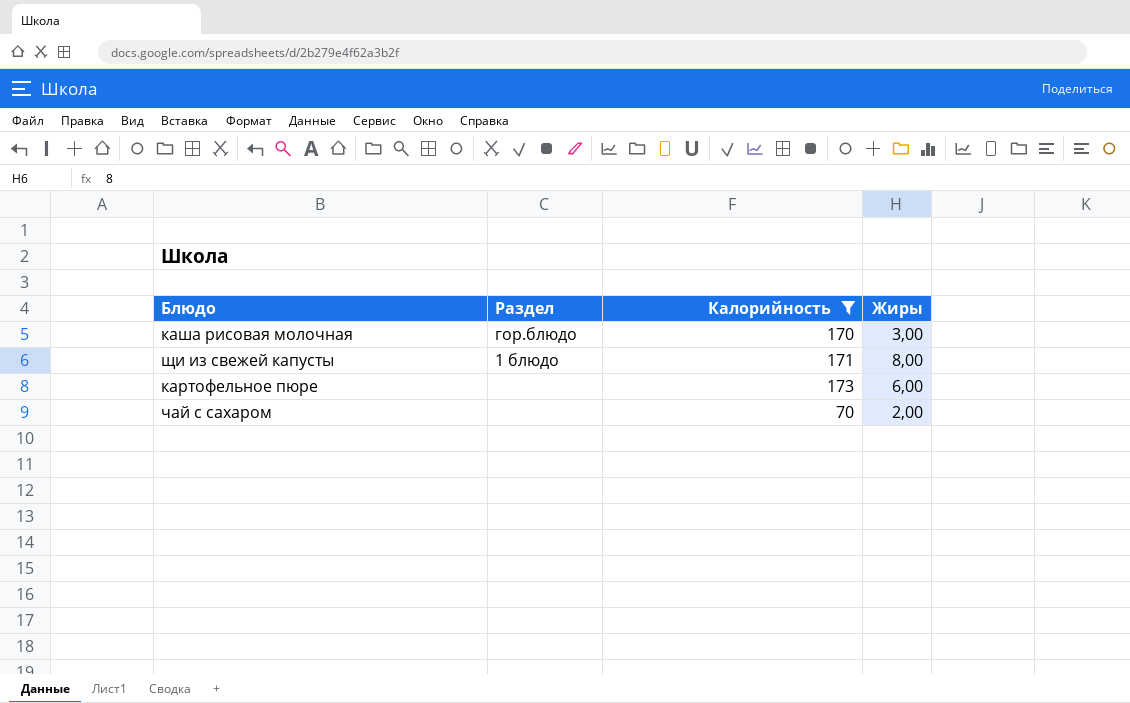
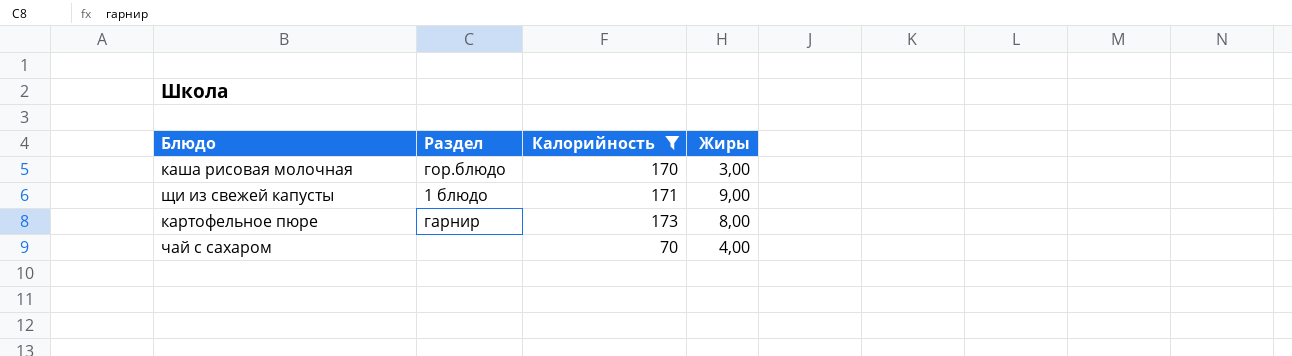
щи из свежей капусты | Жиры: 8,00 -> 9,00
картофельное пюре | Раздел: none -> гарнир
картофельное пюре | Жиры: 6,00 -> 8,00
чай с сахаром | Жиры: 2,00 -> 4,00

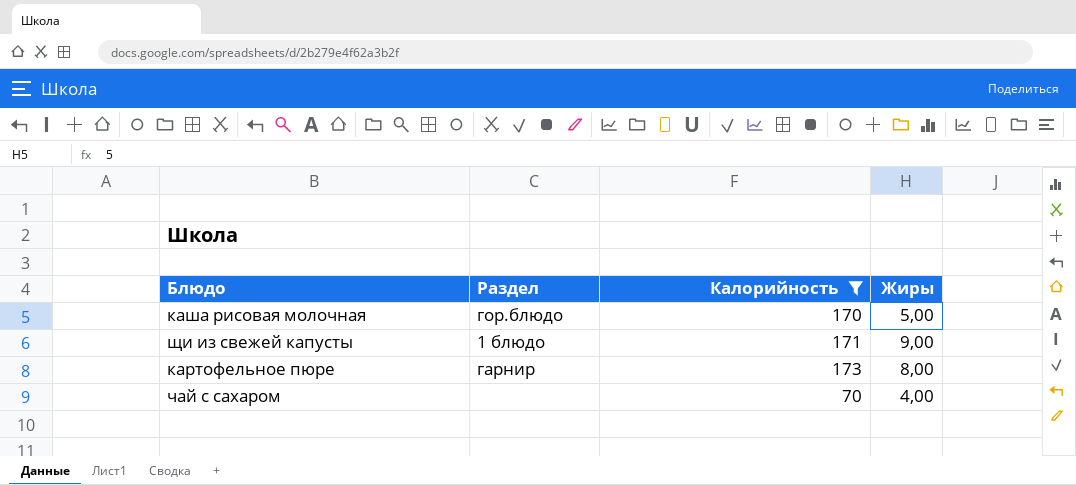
каша рисовая молочная | Жиры: 3,00 -> 5,00

